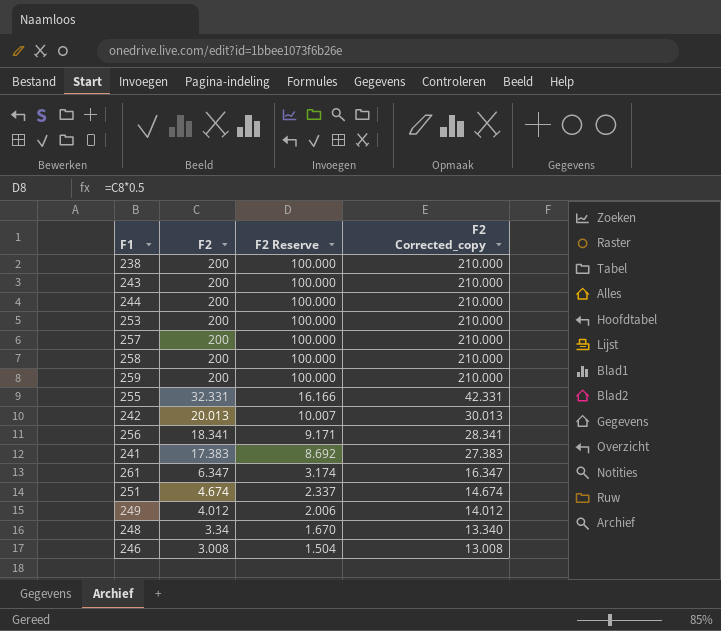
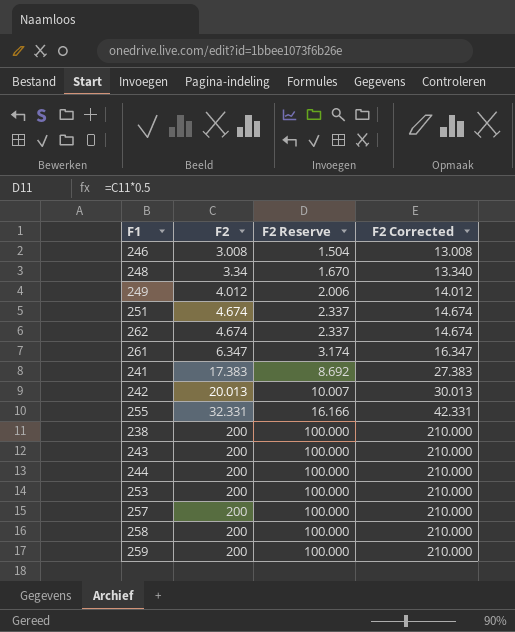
row order: F2 descending -> F2 ascending
column name: F2 Corrected_copy -> F2 Corrected
row 256: 18.341 | 9.171 | 28.341 -> none
row 262: none -> 4.674 | 2.337 | 14.674

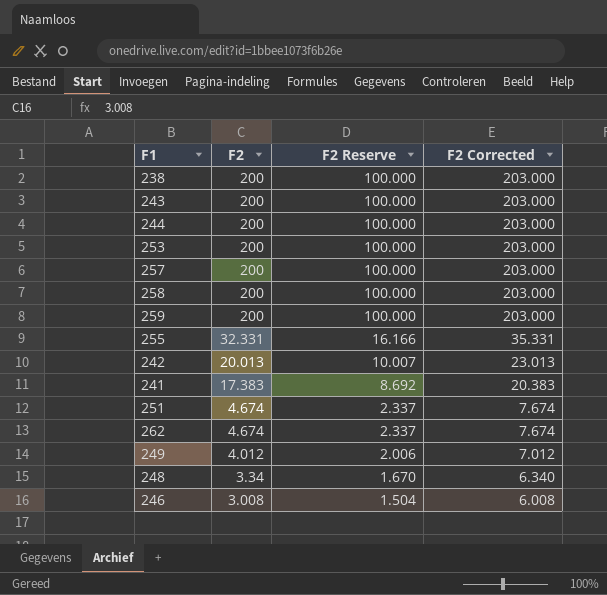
row order: F2 ascending -> F2 descending
column F2 Corrected | formula: [F2] + 10 -> [F2] + 3
row 261: 6.347 | 3.174 | 16.347 -> none

